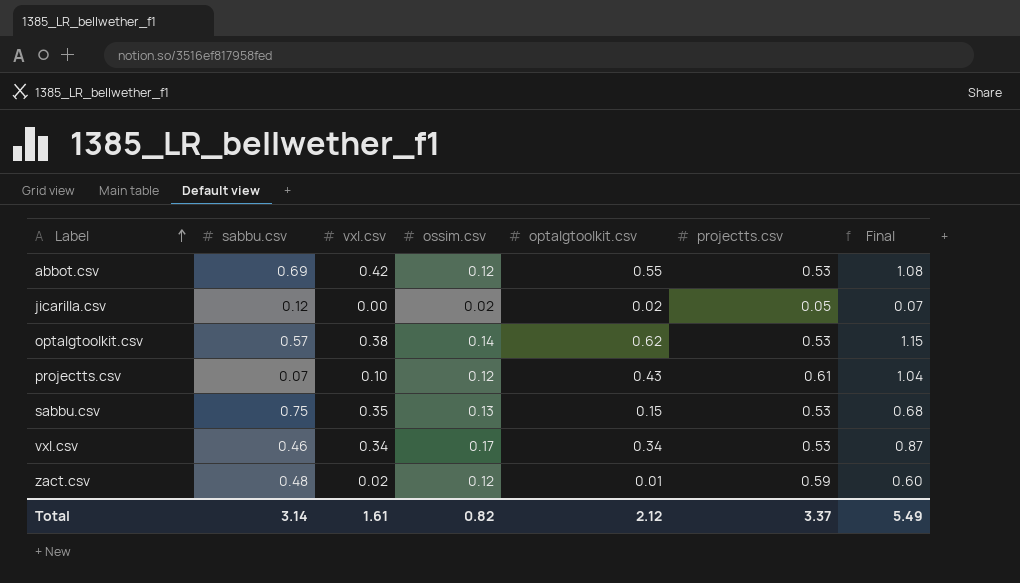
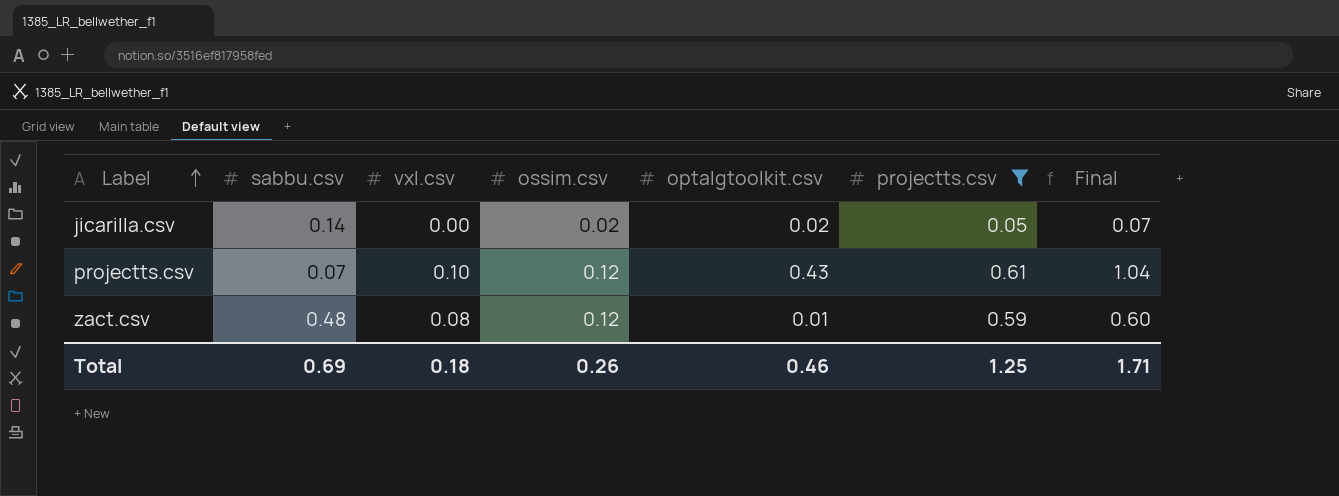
filter: none -> projectts.csv != 0.53
jicarilla.csv | sabbu.csv: 0.12 -> 0.14
zact.csv | vxl.csv: 0.02 -> 0.08
Total | sabbu.csv: 3.14 -> 0.69
Total | vxl.csv: 1.61 -> 0.18
Total | ossim.csv: 0.82 -> 0.26
Total | optalgtoolkit.csv: 2.12 -> 0.46
Total | projectts.csv: 3.37 -> 1.25
Total | Final: 5.49 -> 1.71

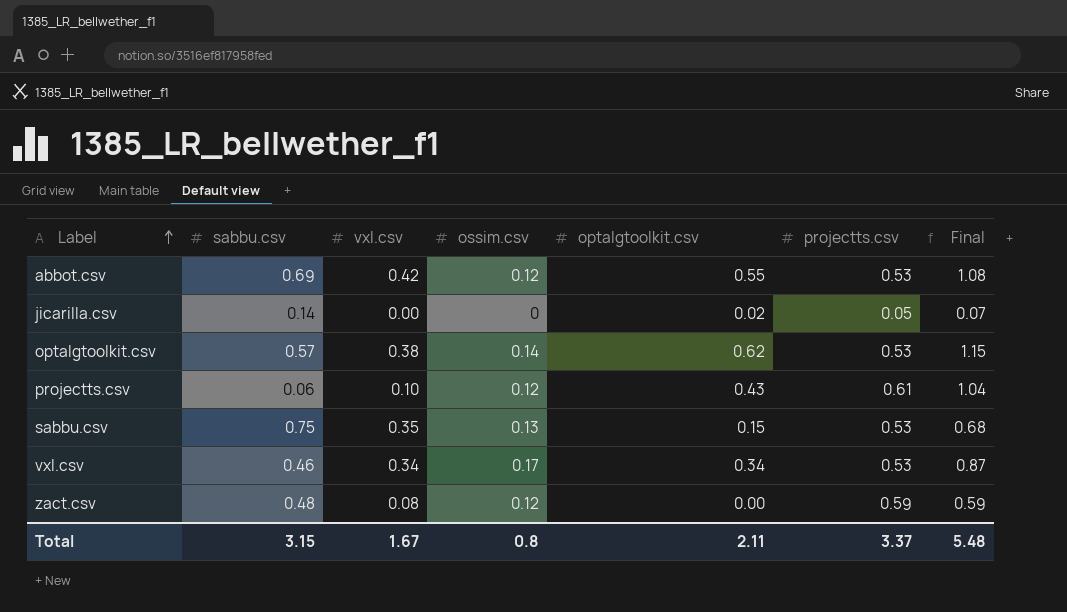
filter: projectts.csv != 0.53 -> none
jicarilla.csv | ossim.csv: 0.02 -> 0
projectts.csv | sabbu.csv: 0.07 -> 0.06
zact.csv | optalgtoolkit.csv: 0.01 -> 0.00
zact.csv | Final: 0.60 -> 0.59
Total | sabbu.csv: 0.69 -> 3.15
Total | vxl.csv: 0.18 -> 1.67
Total | ossim.csv: 0.26 -> 0.8
Total | optalgtoolkit.csv: 0.46 -> 2.11
Total | projectts.csv: 1.25 -> 3.37
Total | Final: 1.71 -> 5.48

